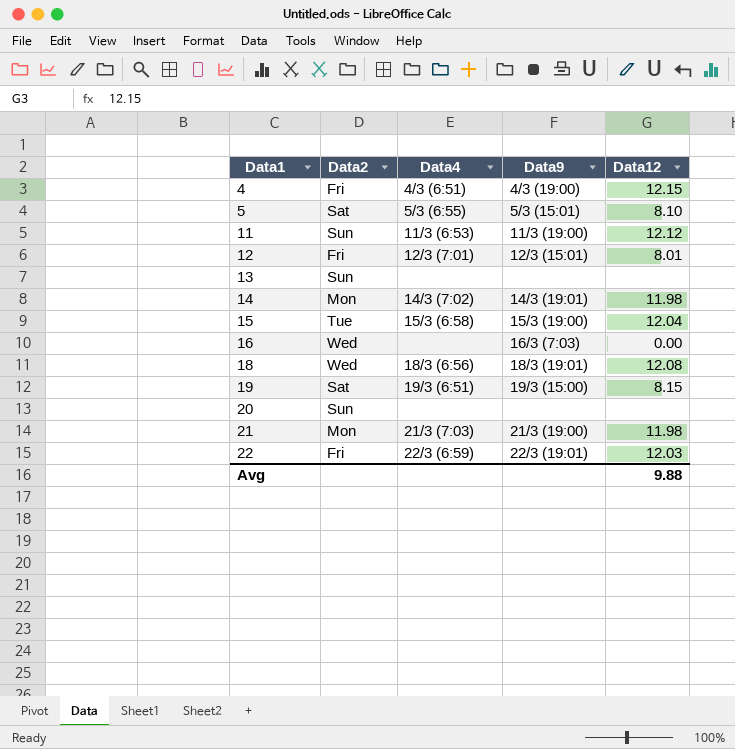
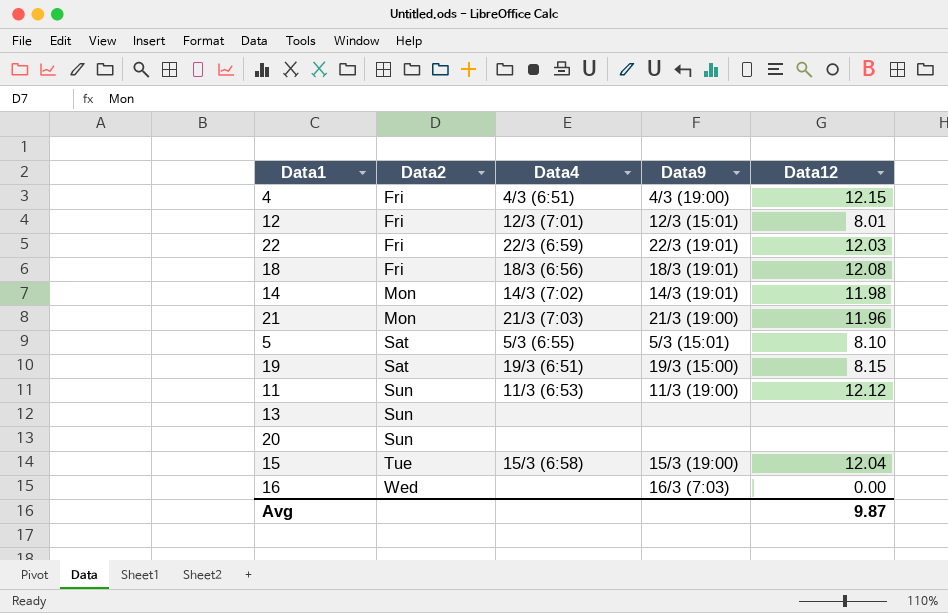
row order: Data1 ascending -> Data2 ascending
18 | Data2: Wed -> Fri
21 | Data12: 11.98 -> 11.96
Avg | Data12: 9.88 -> 9.87

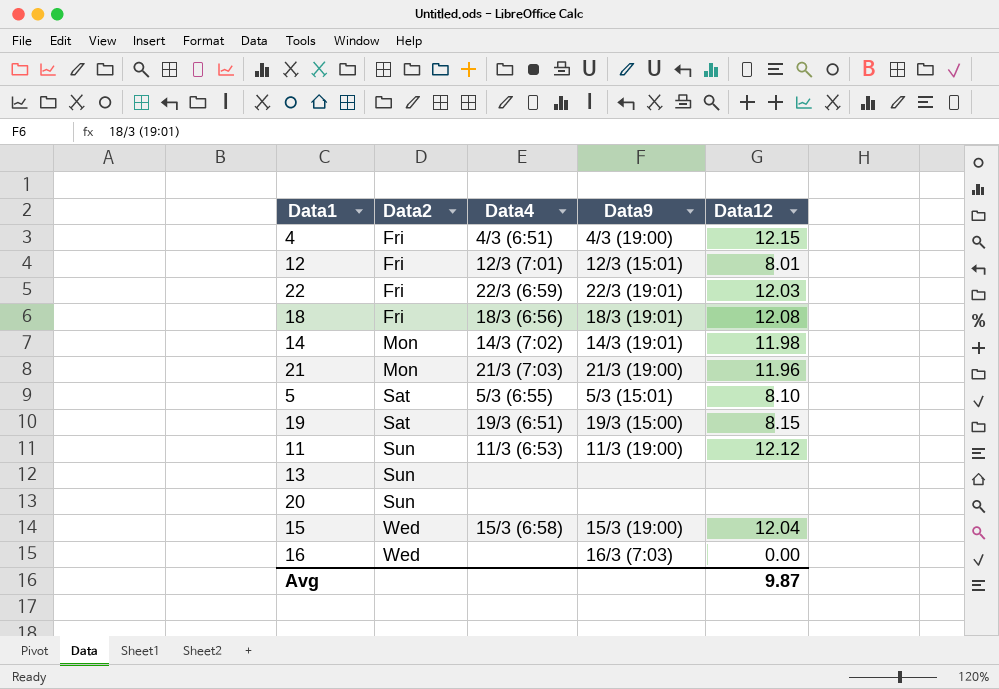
15 | Data2: Tue -> Wed

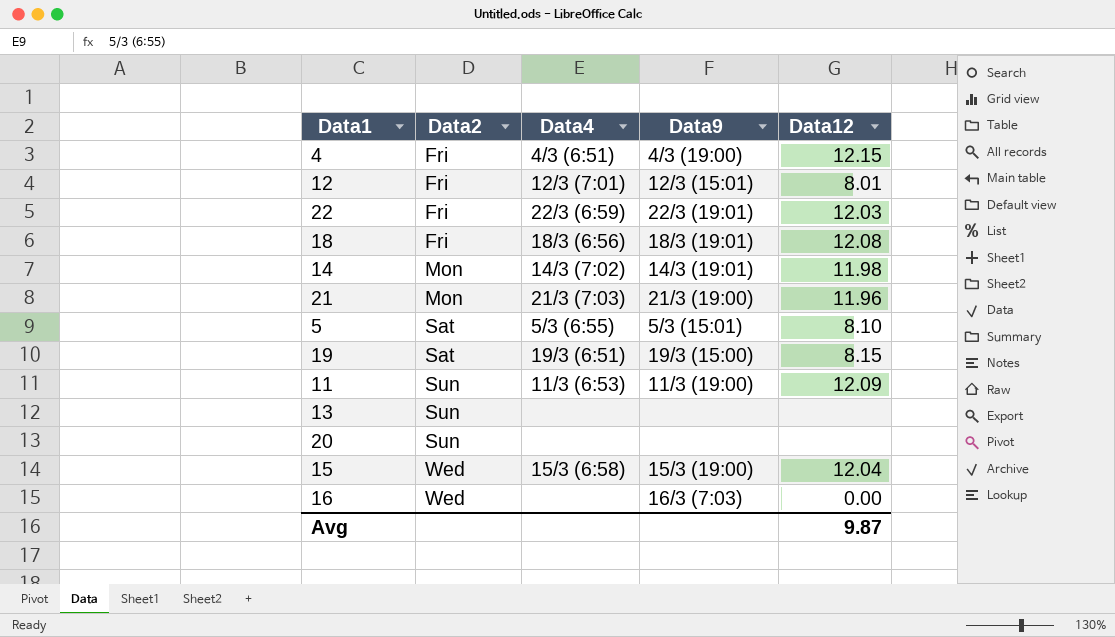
11 | Data12: 12.12 -> 12.09

